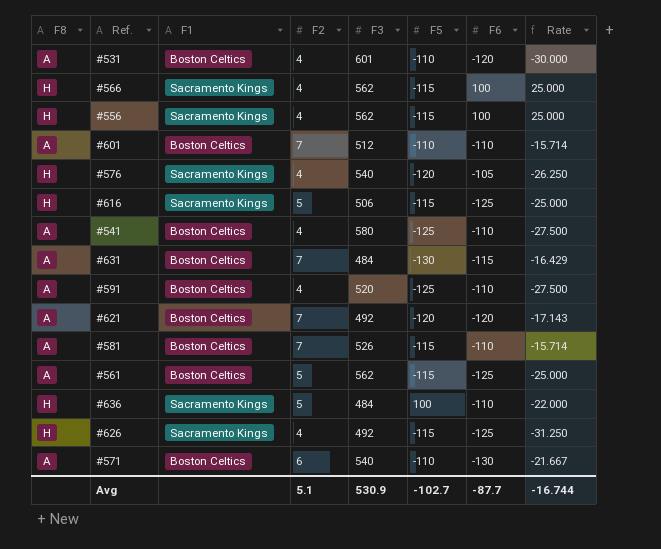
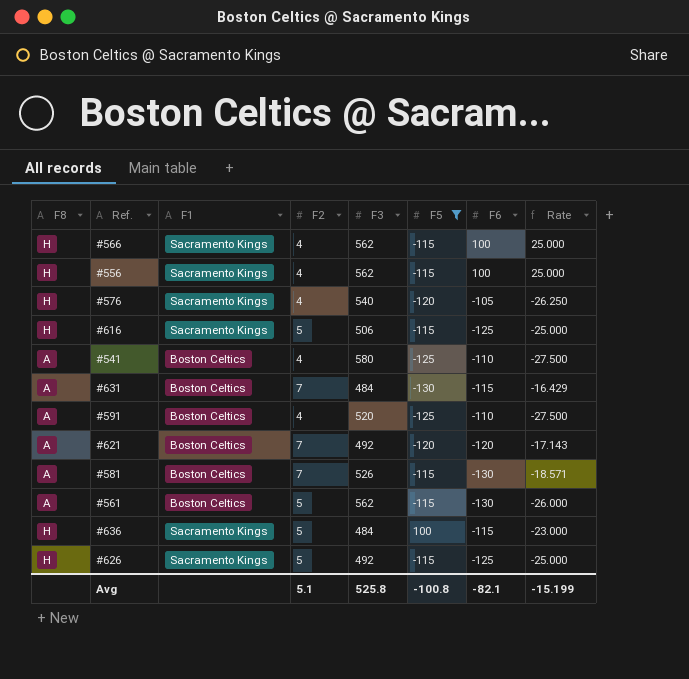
filter: none -> F5 != -110
#581 | F6: -110 -> -130
#581 | Rate: -15.714 -> -18.571
#561 | F6: -125 -> -130
#561 | Rate: -25.000 -> -26.000
#636 | F6: -110 -> -115
#636 | Rate: -22.000 -> -23.000
#626 | F2: 4 -> 5
#626 | Rate: -31.250 -> -25.000
Avg | F3: 530.9 -> 525.8
Avg | F5: -102.7 -> -100.8
Avg | F6: -87.7 -> -82.1
Avg | Rate: -16.744 -> -15.199

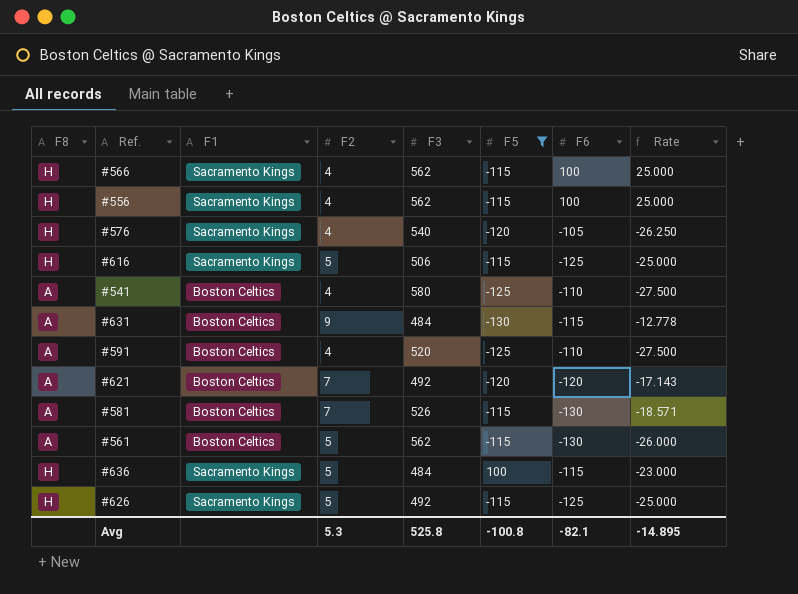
#631 | F2: 7 -> 9
#631 | Rate: -16.429 -> -12.778
Avg | F2: 5.1 -> 5.3
Avg | Rate: -15.199 -> -14.895

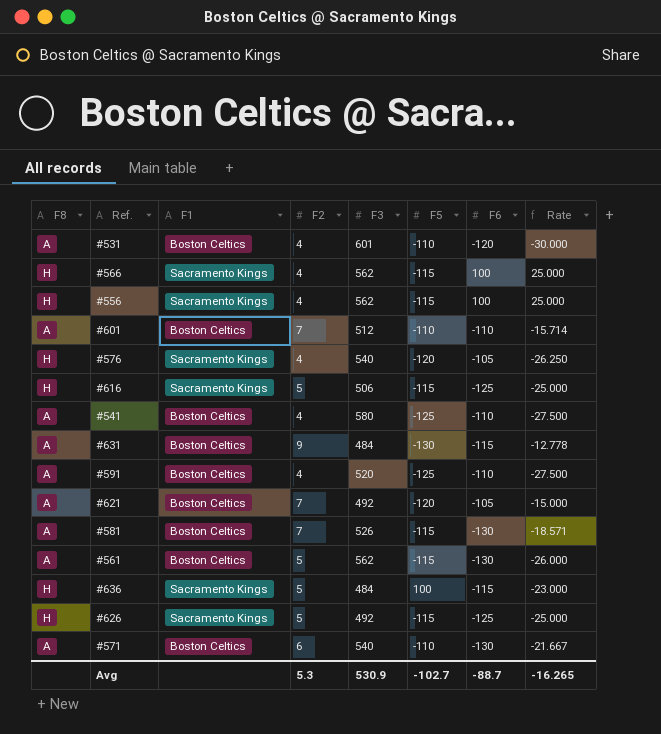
filter: F5 != -110 -> none
#621 | F6: -120 -> -105
#621 | Rate: -17.143 -> -15.000
Avg | F3: 525.8 -> 530.9
Avg | F5: -100.8 -> -102.7
Avg | F6: -82.1 -> -88.7
Avg | Rate: -14.895 -> -16.265

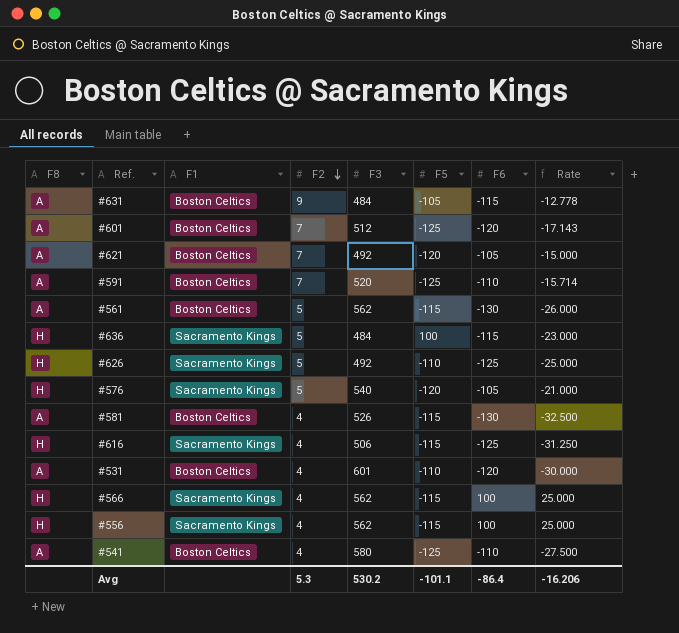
row order: none -> F2 descending
row #571: A | Boston Celtics | 6 | 540 | -110 | -130 | -21.667 -> none
#631 | F5: -130 -> -105
#601 | F5: -110 -> -125
#601 | F6: -110 -> -120
#601 | Rate: -15.714 -> -17.143
#591 | F2: 4 -> 7
#591 | Rate: -27.500 -> -15.714
#626 | F5: -115 -> -110
#576 | F2: 4 -> 5
#576 | Rate: -26.250 -> -21.000
#581 | F2: 7 -> 4
#581 | Rate: -18.571 -> -32.500
#616 | F2: 5 -> 4
#616 | Rate: -25.000 -> -31.250
Avg | F3: 530.9 -> 530.2
Avg | F5: -102.7 -> -101.1
Avg | F6: -88.7 -> -86.4
Avg | Rate: -16.265 -> -16.206

